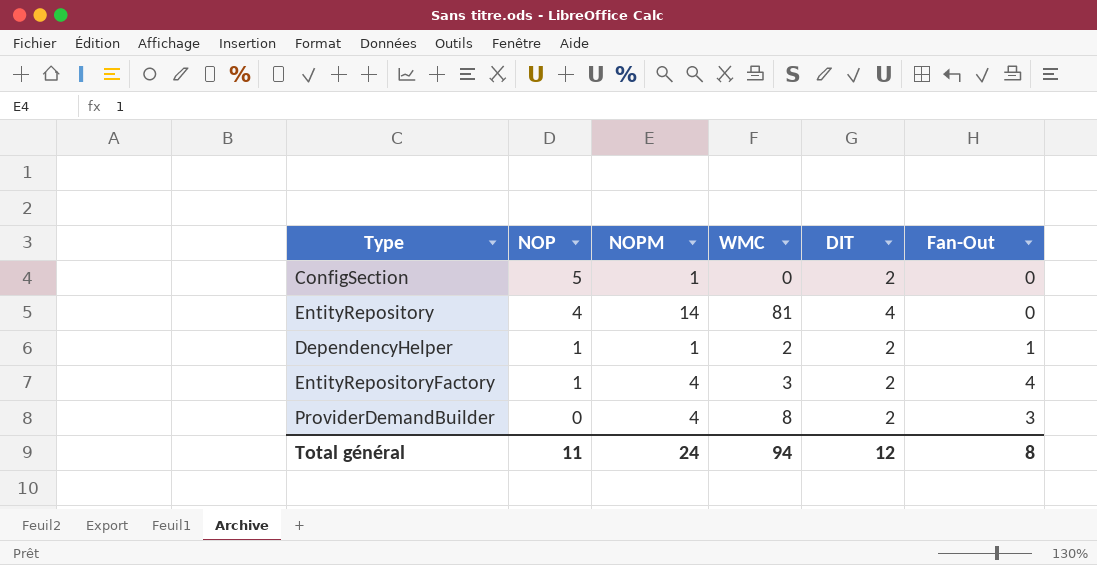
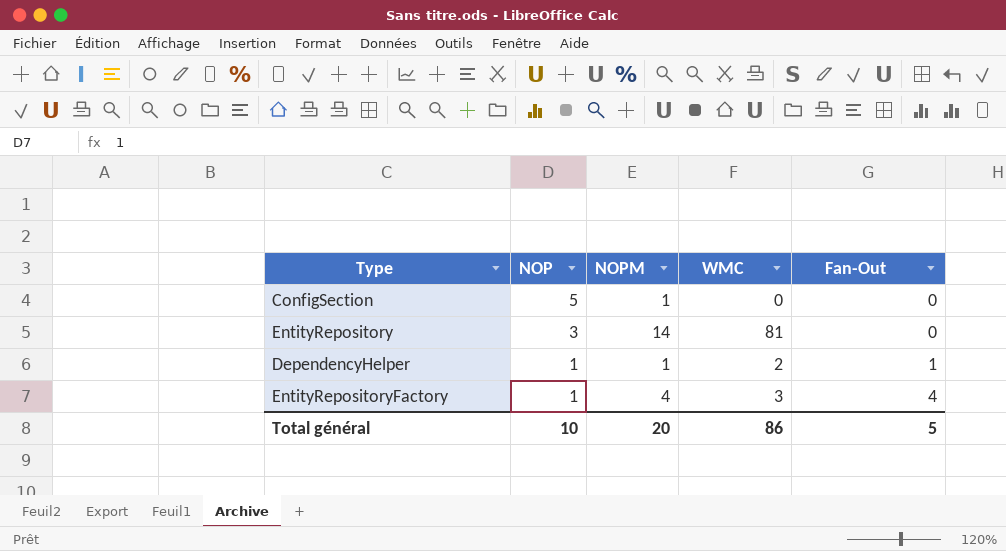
column DIT | position: 5 -> none
row ProviderDemandBuilder: 0 | 4 | 8 | 2 | 3 -> none
EntityRepository | NOP: 4 -> 3
Total général | NOP: 11 -> 10
Total général | NOPM: 24 -> 20
Total général | WMC: 94 -> 86
Total général | Fan-Out: 8 -> 5

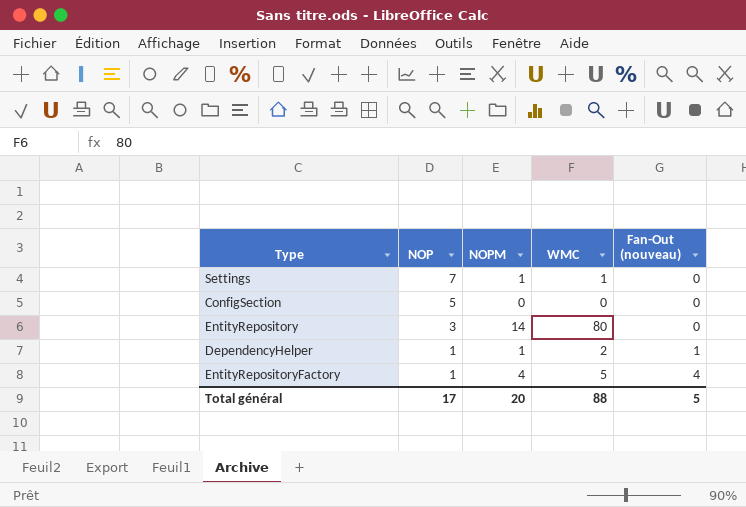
column name: Fan-Out -> Fan-Out (nouveau)
row Settings: none -> 7 | 1 | 1 | 0
ConfigSection | NOPM: 1 -> 0
EntityRepository | WMC: 81 -> 80
EntityRepositoryFactory | WMC: 3 -> 5
Total général | NOP: 10 -> 17
Total général | WMC: 86 -> 88

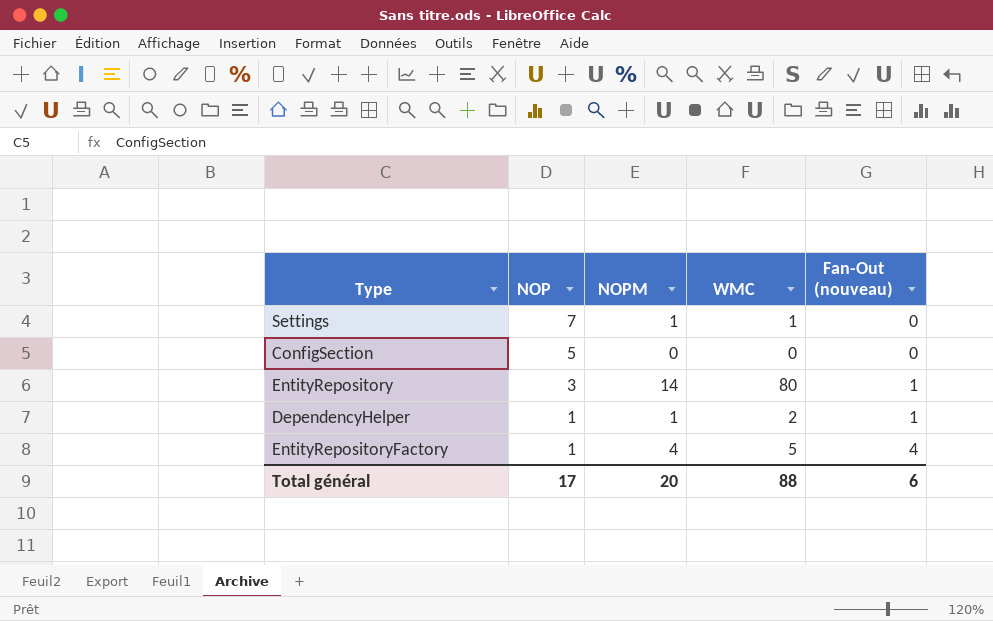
EntityRepository | Fan-Out (nouveau): 0 -> 1
Total général | Fan-Out (nouveau): 5 -> 6

